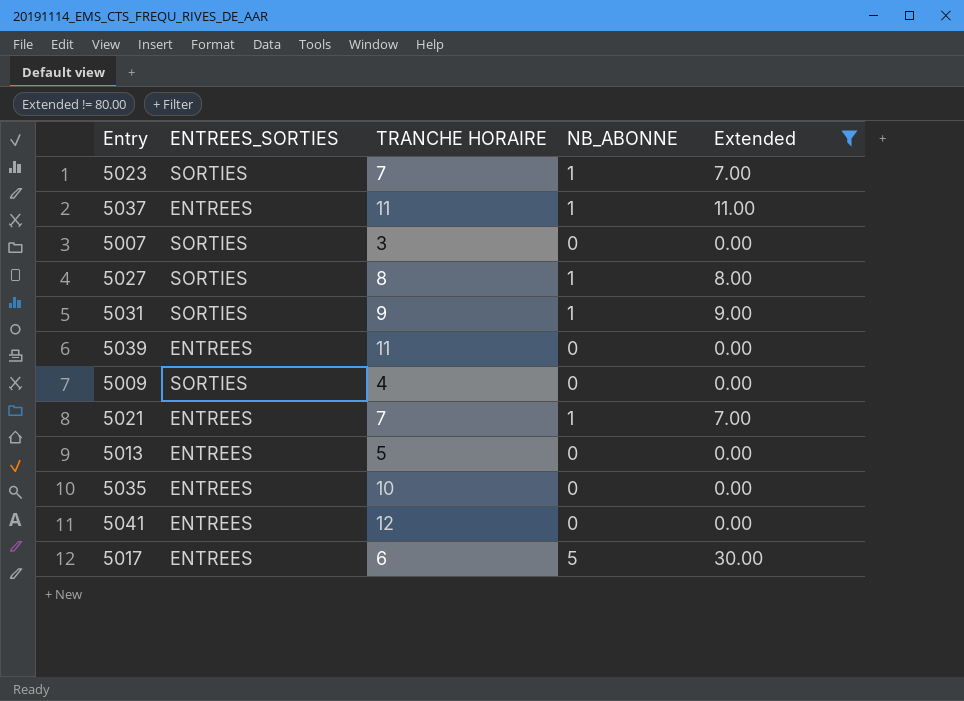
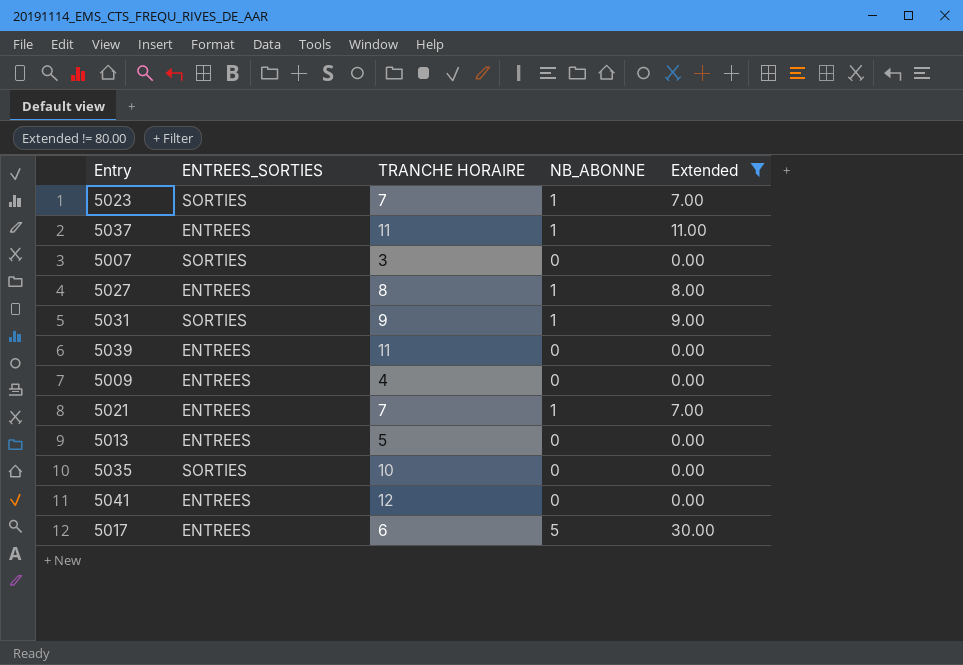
5027 | ENTREES_SORTIES: SORTIES -> ENTREES
5009 | ENTREES_SORTIES: SORTIES -> ENTREES
5035 | ENTREES_SORTIES: ENTREES -> SORTIES

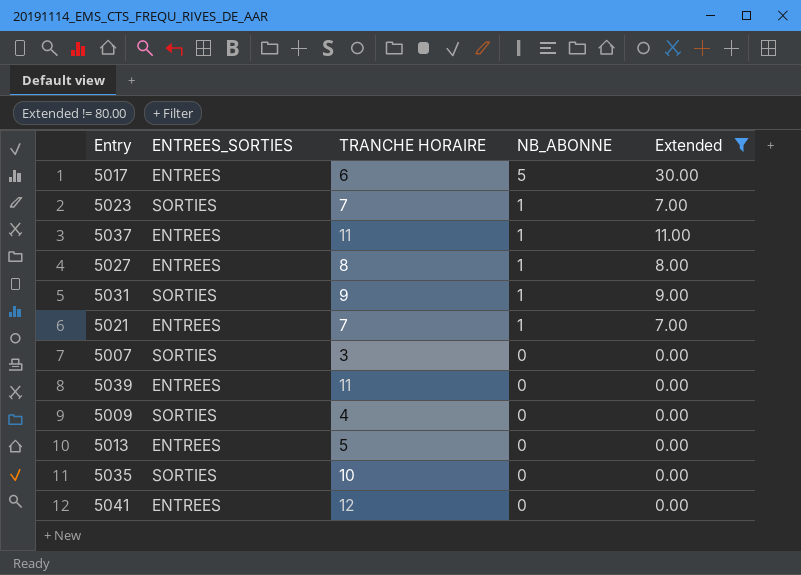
row order: none -> NB_ABONNE descending
5009 | ENTREES_SORTIES: ENTREES -> SORTIES

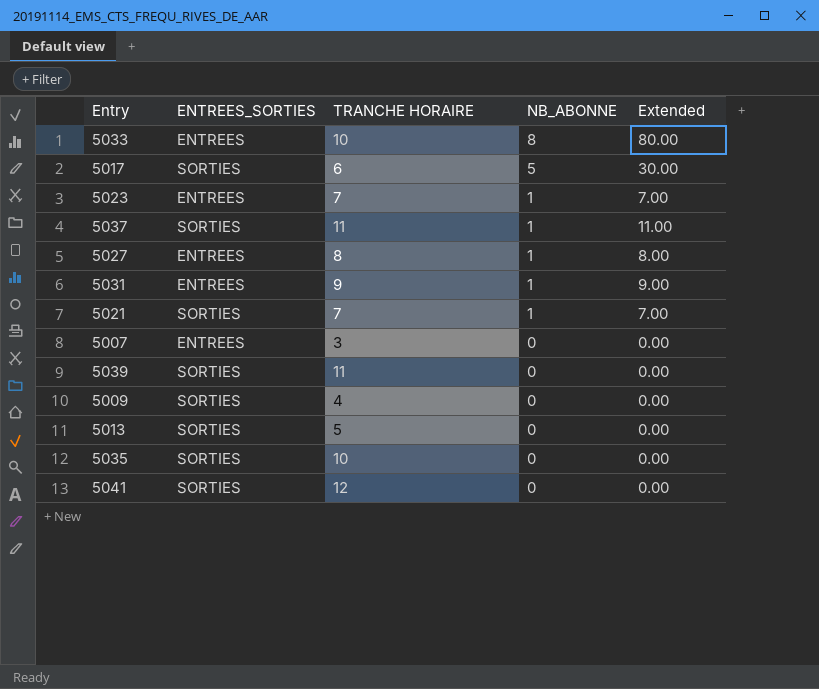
filter: Extended != 80.00 -> none
5017 | ENTREES_SORTIES: ENTREES -> SORTIES
5023 | ENTREES_SORTIES: SORTIES -> ENTREES
5037 | ENTREES_SORTIES: ENTREES -> SORTIES
5031 | ENTREES_SORTIES: SORTIES -> ENTREES
5021 | ENTREES_SORTIES: ENTREES -> SORTIES
5007 | ENTREES_SORTIES: SORTIES -> ENTREES
5039 | ENTREES_SORTIES: ENTREES -> SORTIES
5013 | ENTREES_SORTIES: ENTREES -> SORTIES
5041 | ENTREES_SORTIES: ENTREES -> SORTIES

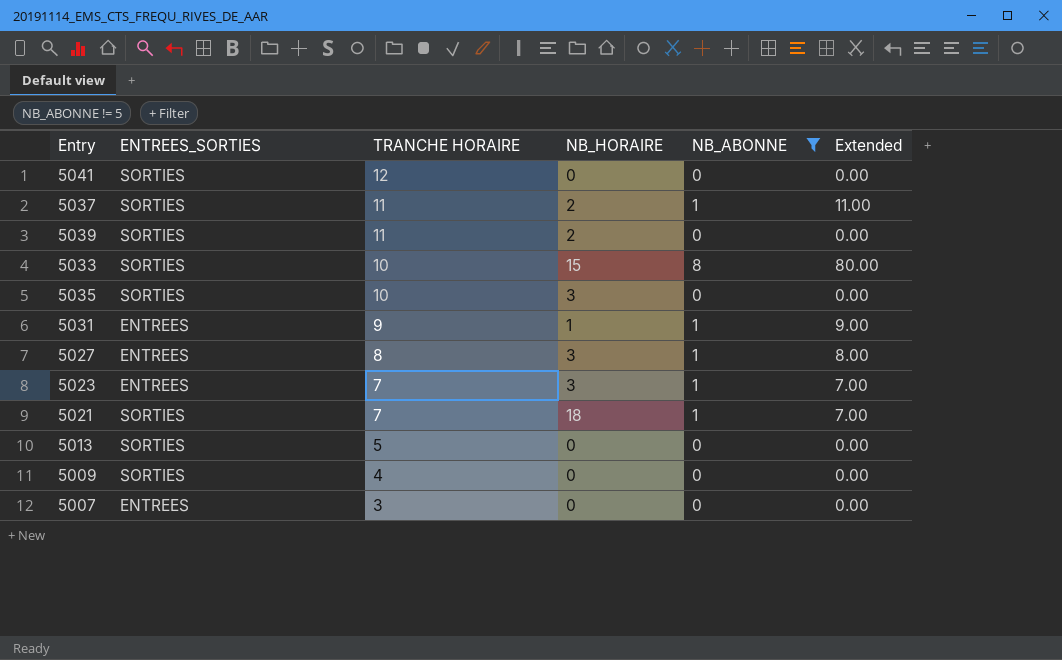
filter: none -> NB_ABONNE != 5
row order: NB_ABONNE descending -> TRANCHE HORAIRE descending
column NB_HORAIRE | position: none -> 4
5033 | ENTREES_SORTIES: ENTREES -> SORTIES

